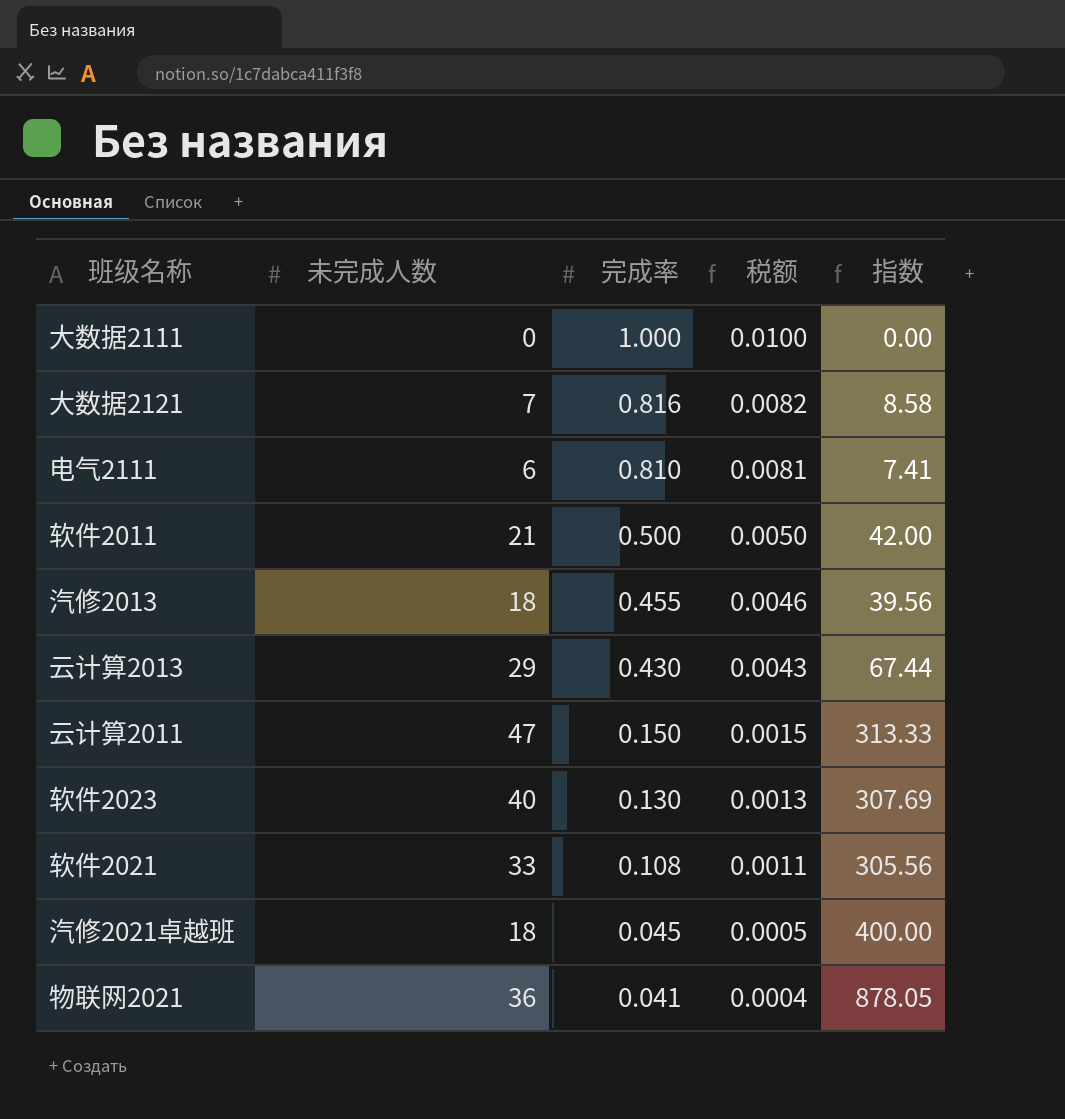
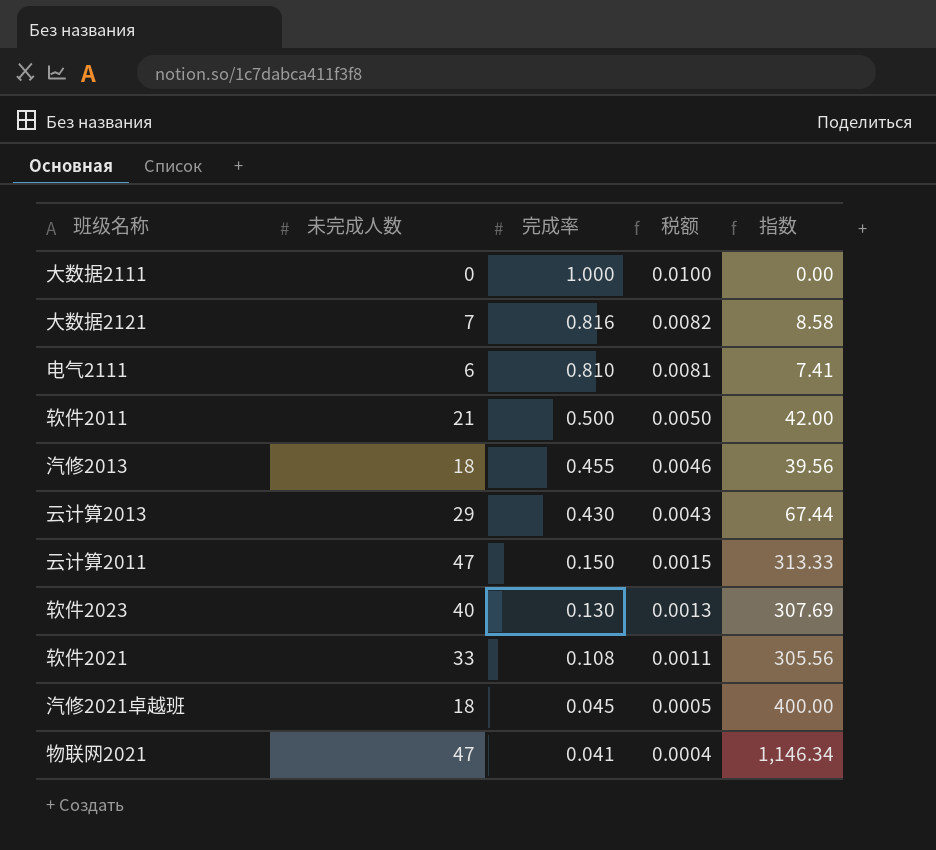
物联网2021 | 未完成人数: 36 -> 47
物联网2021 | 指数: 878.05 -> 1,146.34

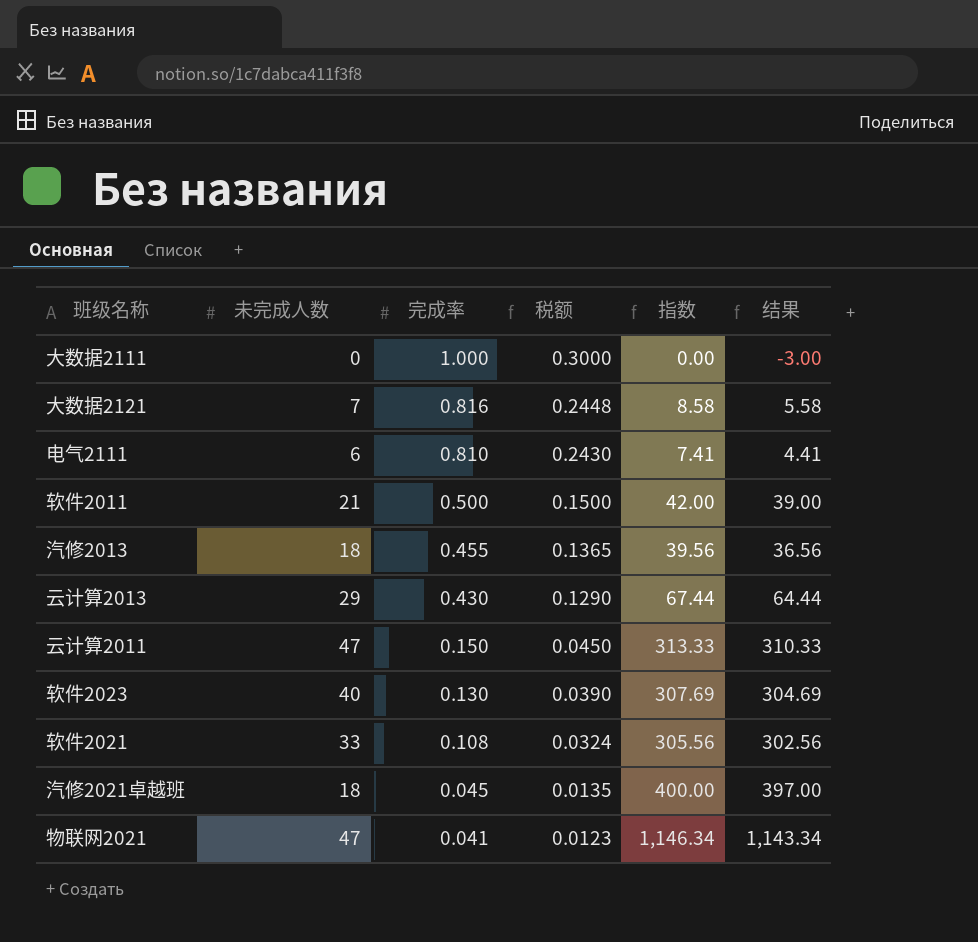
column 税额 | formula: [完成率] * 0.01 -> [完成率] * 0.3
column 结果 | formula: none -> [指数] - 3

